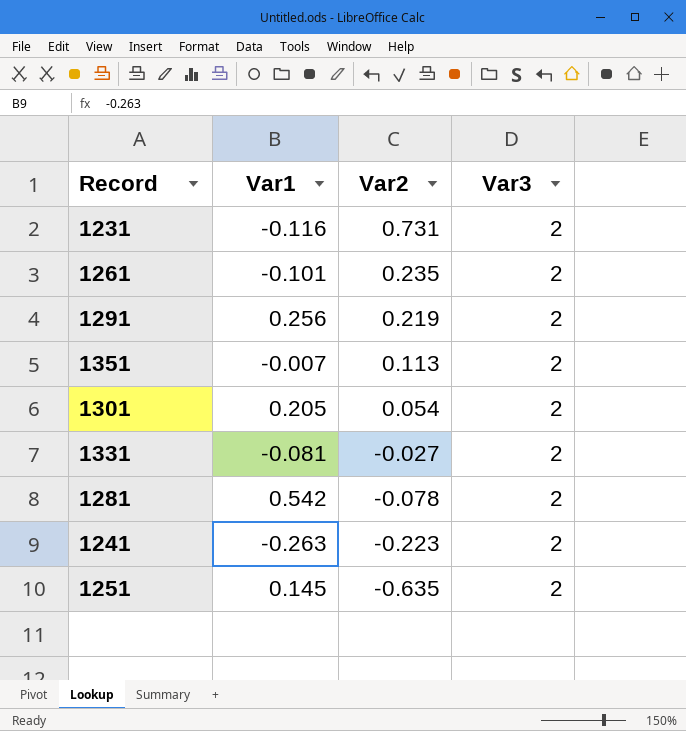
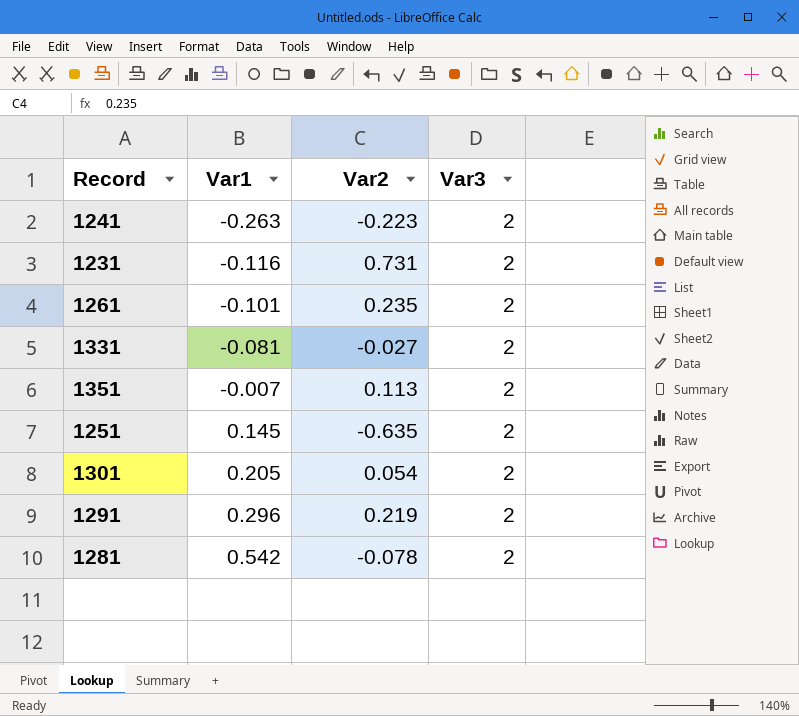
row order: Var2 descending -> Var1 ascending
1291 | Var1: 0.256 -> 0.296

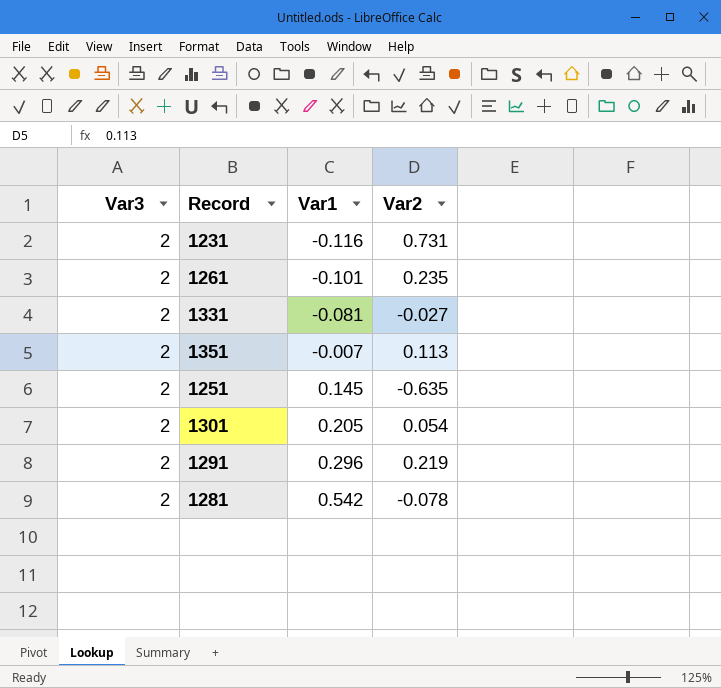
column Var3 | position: 4 -> 1
row 1241: -0.263 | -0.223 | 2 -> none

